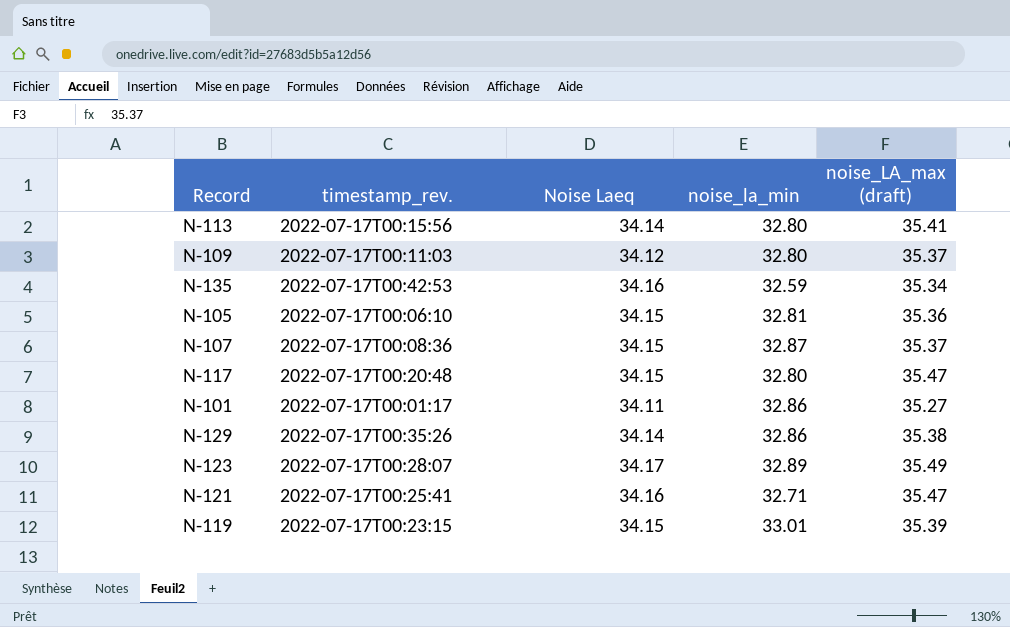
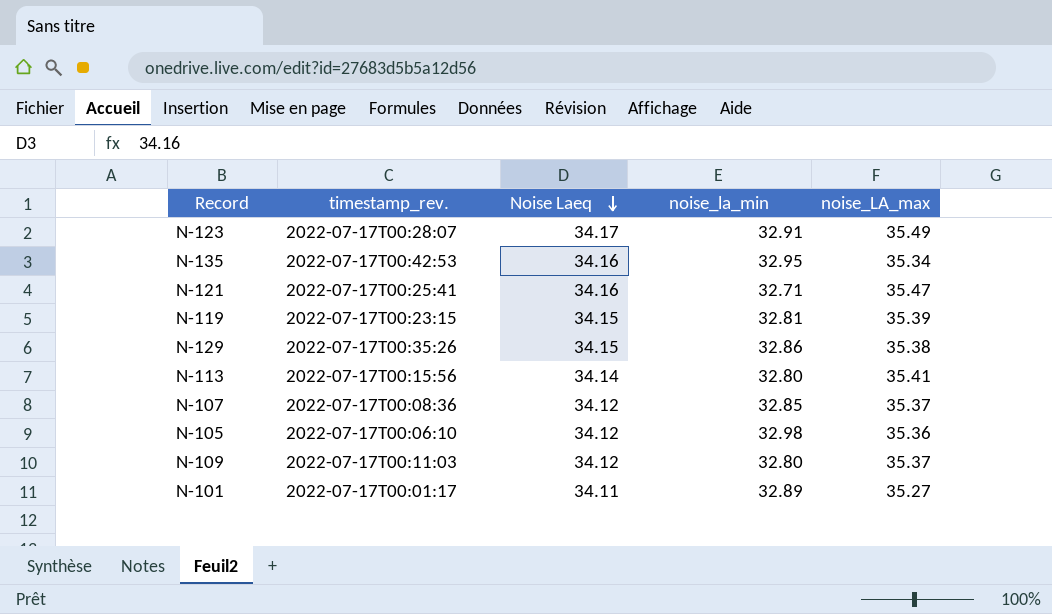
row order: none -> Noise Laeq descending
column name: noise_LA_max (draft) -> noise_LA_max
row N-117: 2022-07-17T00:20:48 | 34.15 | 32.80 | 35.47 -> none
N-123 | noise_la_min: 32.89 -> 32.91
N-135 | noise_la_min: 32.59 -> 32.95
N-119 | noise_la_min: 33.01 -> 32.81
N-129 | Noise Laeq: 34.14 -> 34.15
N-107 | Noise Laeq: 34.15 -> 34.12
N-107 | noise_la_min: 32.87 -> 32.85
N-105 | Noise Laeq: 34.15 -> 34.12
N-105 | noise_la_min: 32.81 -> 32.98
N-101 | noise_la_min: 32.86 -> 32.89

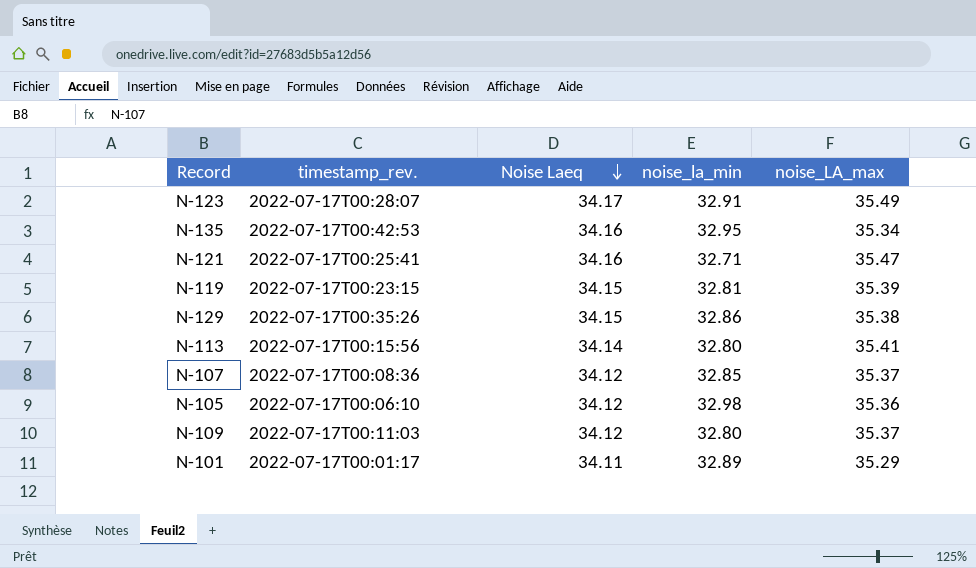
N-101 | noise_LA_max: 35.27 -> 35.29

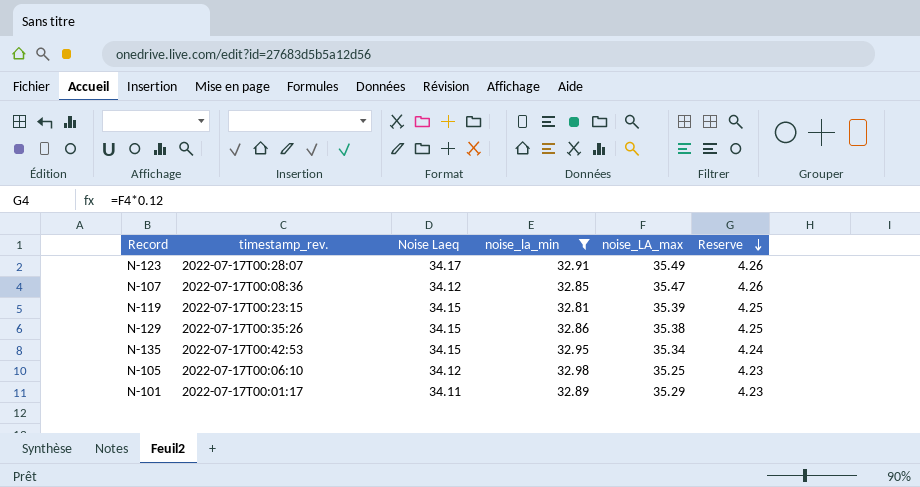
filter: none -> noise_la_min >= 32.81
row order: Noise Laeq descending -> Reserve descending
column Reserve | formula: none -> [noise_LA_max] * 0.12
N-107 | noise_LA_max: 35.37 -> 35.47
N-135 | Noise Laeq: 34.16 -> 34.15
N-105 | noise_LA_max: 35.36 -> 35.25

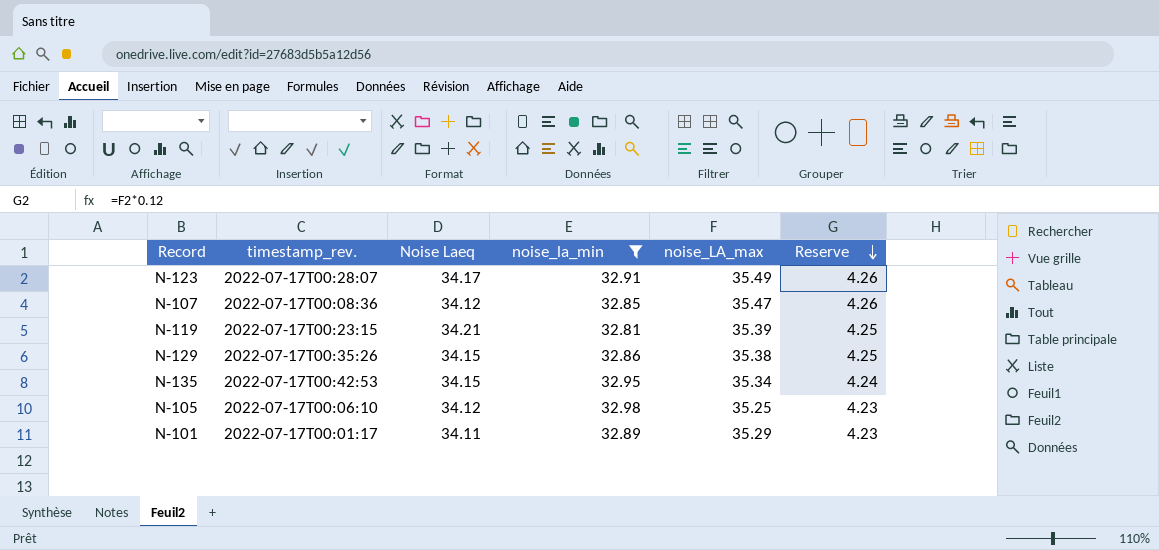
N-119 | Noise Laeq: 34.15 -> 34.21

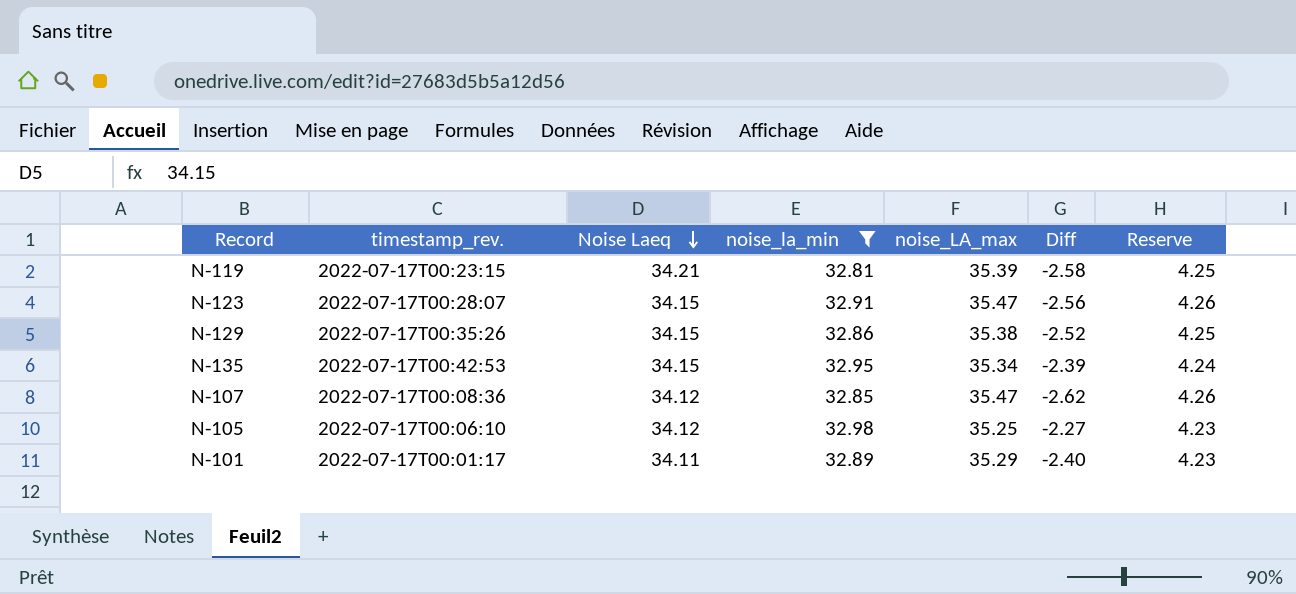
row order: Reserve descending -> Noise Laeq descending
column Diff | formula: none -> [noise_la_min] - [noise_LA_max]
N-123 | Noise Laeq: 34.17 -> 34.15
N-123 | noise_LA_max: 35.49 -> 35.47

